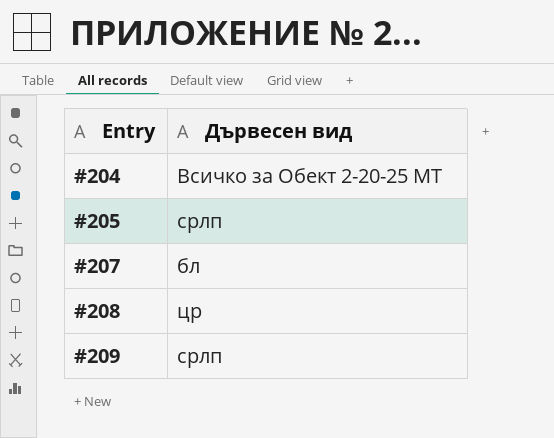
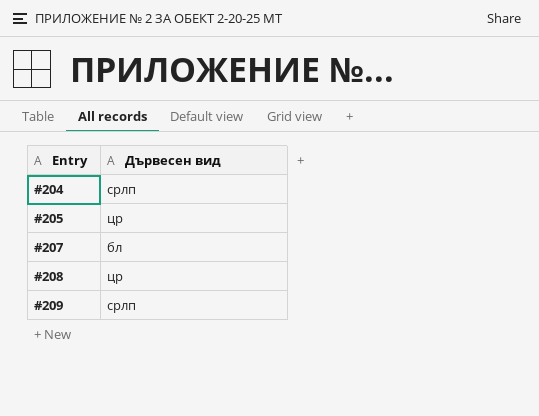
#204 | Дървесен вид: Всичко за Обект 2-20-25 МТ -> срлп
#205 | Дървесен вид: срлп -> цр

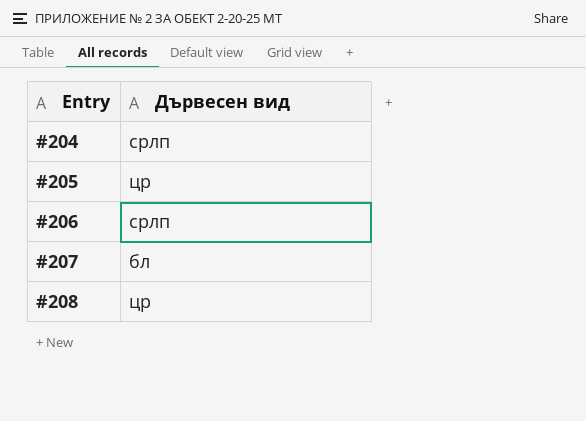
row #209: срлп -> none
row #206: none -> срлп

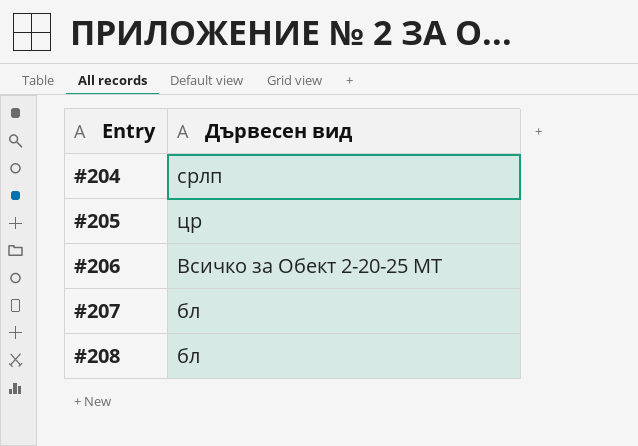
#206 | Дървесен вид: срлп -> Всичко за Обект 2-20-25 МТ
#208 | Дървесен вид: цр -> бл

